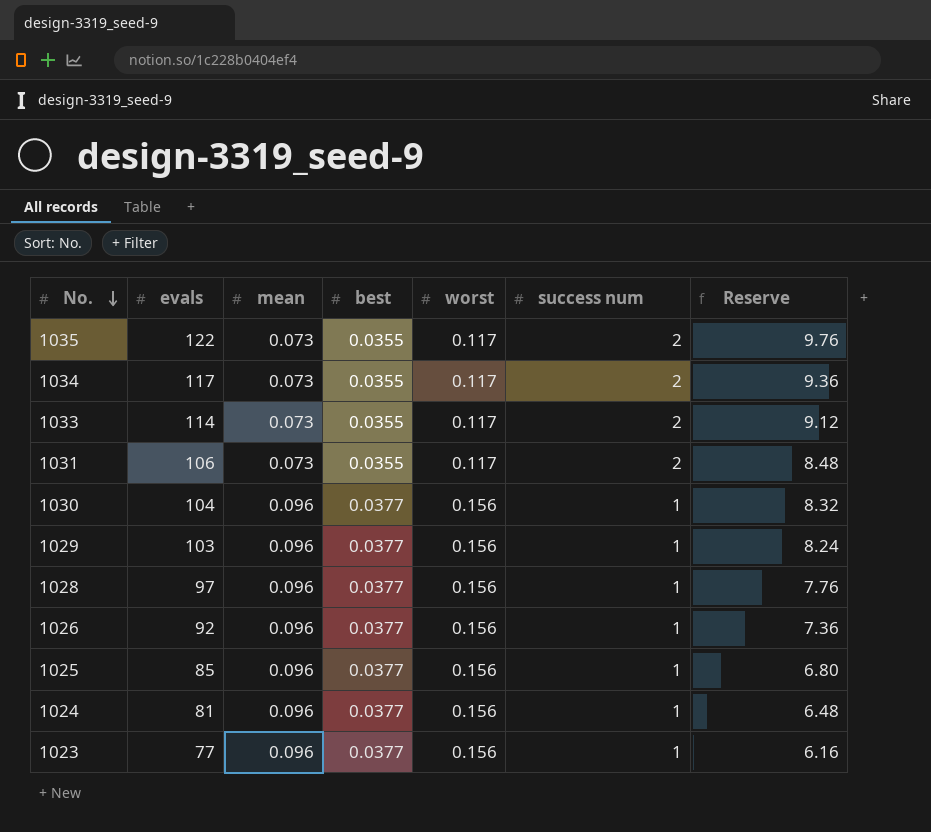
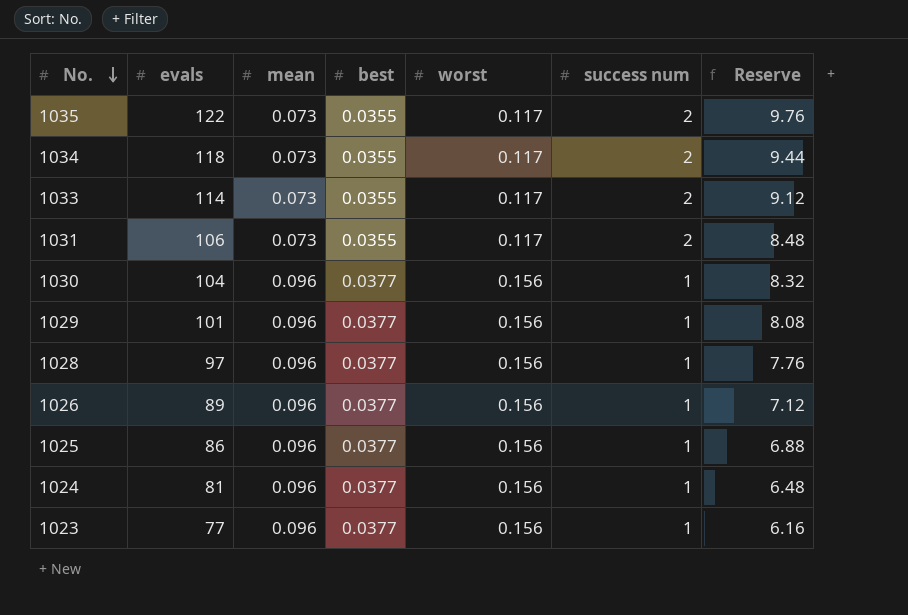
1034 | evals: 117 -> 118
1034 | Reserve: 9.36 -> 9.44
1029 | evals: 103 -> 101
1029 | Reserve: 8.24 -> 8.08
1026 | evals: 92 -> 89
1026 | Reserve: 7.36 -> 7.12
1025 | evals: 85 -> 86
1025 | Reserve: 6.80 -> 6.88

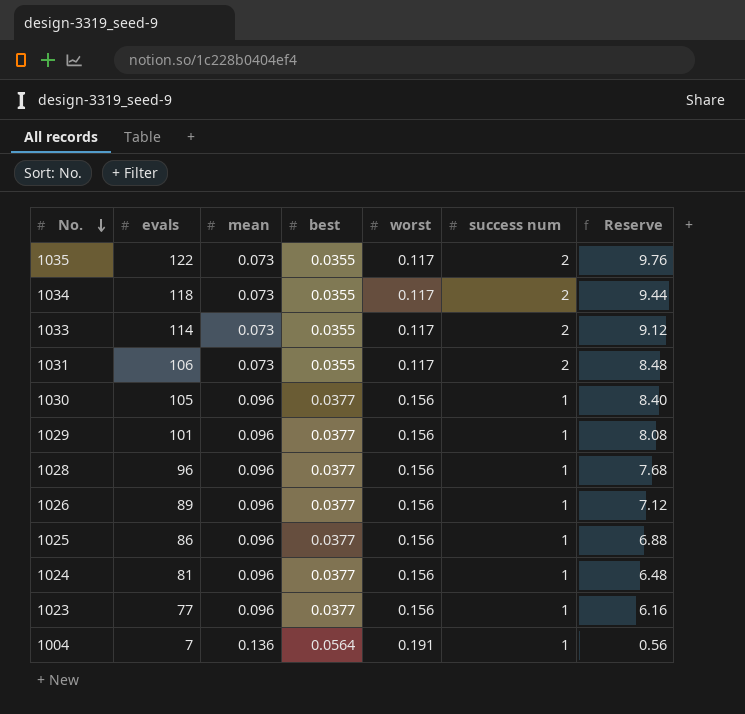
1030 | evals: 104 -> 105
1030 | Reserve: 8.32 -> 8.40
1028 | evals: 97 -> 96
1028 | Reserve: 7.76 -> 7.68
row 1004: none -> 7 | 0.136 | 0.0564 | 0.191 | 1 | 0.56

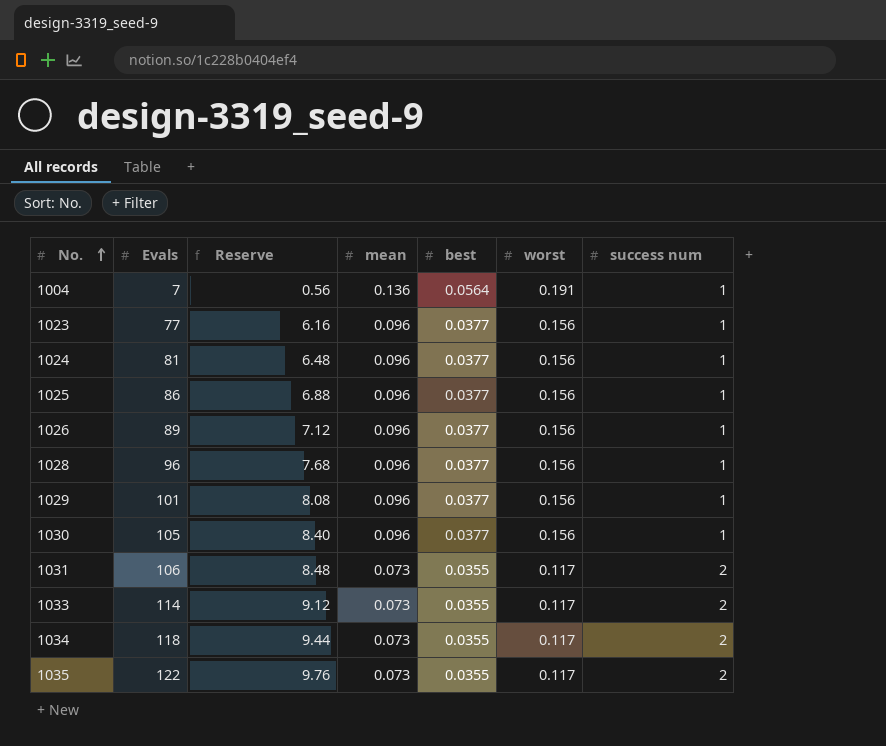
row order: No. descending -> No. ascending
column name: evals -> Evals
column Reserve | position: 7 -> 3

